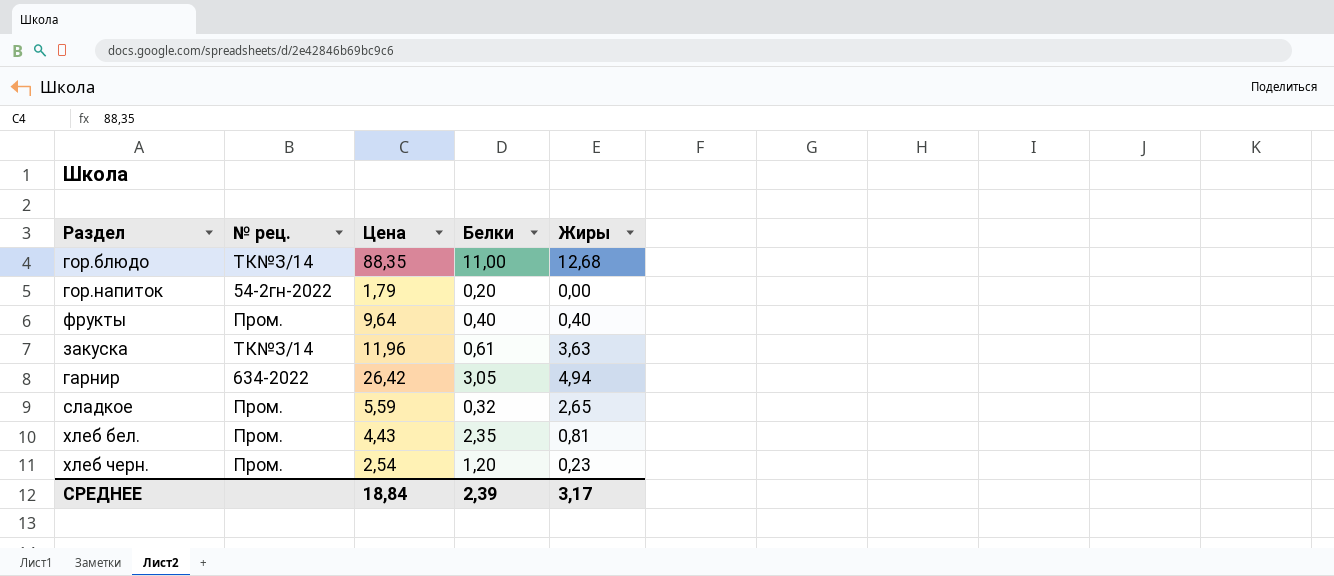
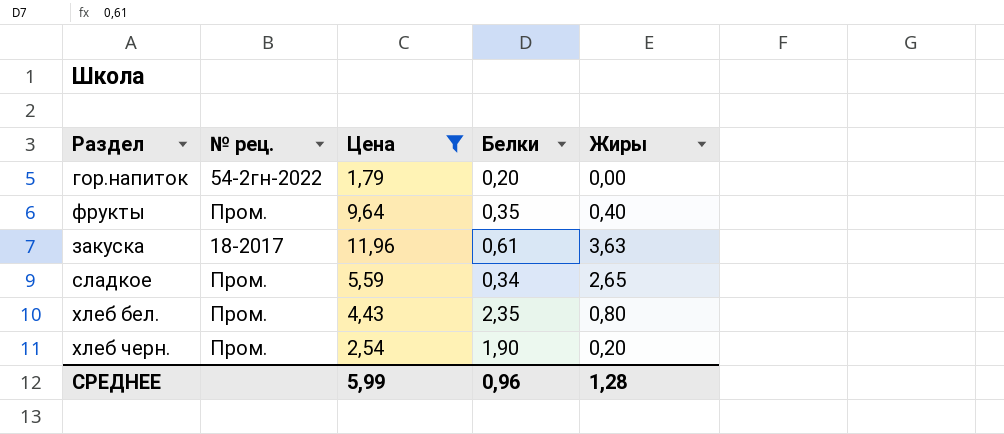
filter: none -> Цена <= 11,96
фрукты | Белки: 0,40 -> 0,35
закуска | № рец.: ТК№З/14 -> 18-2017
сладкое | Белки: 0,32 -> 0,34
хлеб бел. | Жиры: 0,81 -> 0,80
хлеб черн. | Белки: 1,20 -> 1,90
хлеб черн. | Жиры: 0,23 -> 0,20
СРЕДНЕЕ | Цена: 18,84 -> 5,99
СРЕДНЕЕ | Белки: 2,39 -> 0,96
СРЕДНЕЕ | Жиры: 3,17 -> 1,28

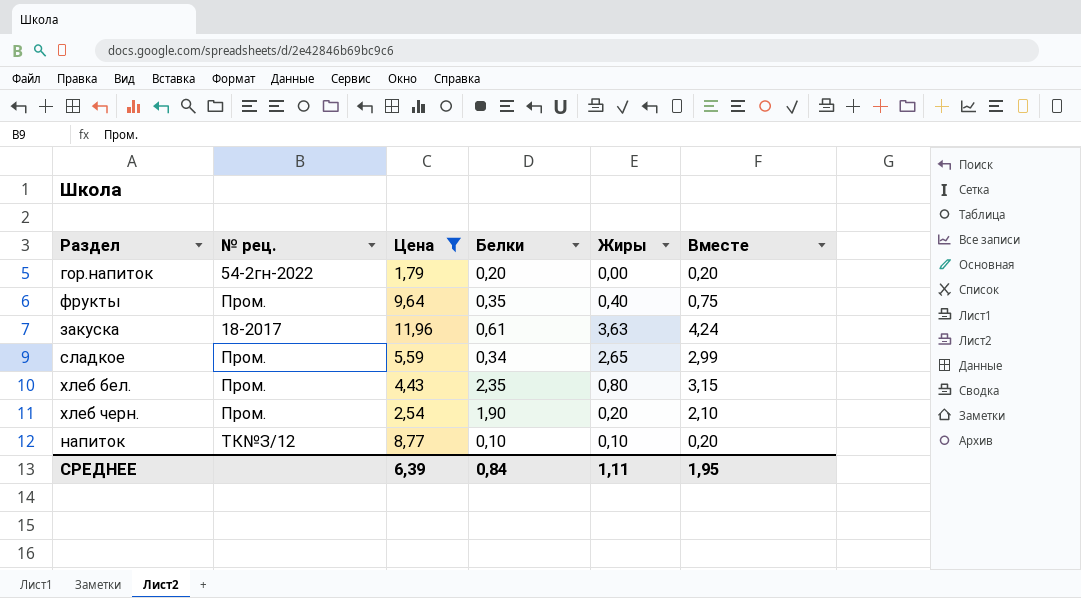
column Вместе | formula: none -> [Белки] + [Жиры]
row напиток: none -> ТК№З/12 | 8,77 | 0,10 | 0,10 | 0,20
СРЕДНЕЕ | Цена: 5,99 -> 6,39
СРЕДНЕЕ | Белки: 0,96 -> 0,84
СРЕДНЕЕ | Жиры: 1,28 -> 1,11

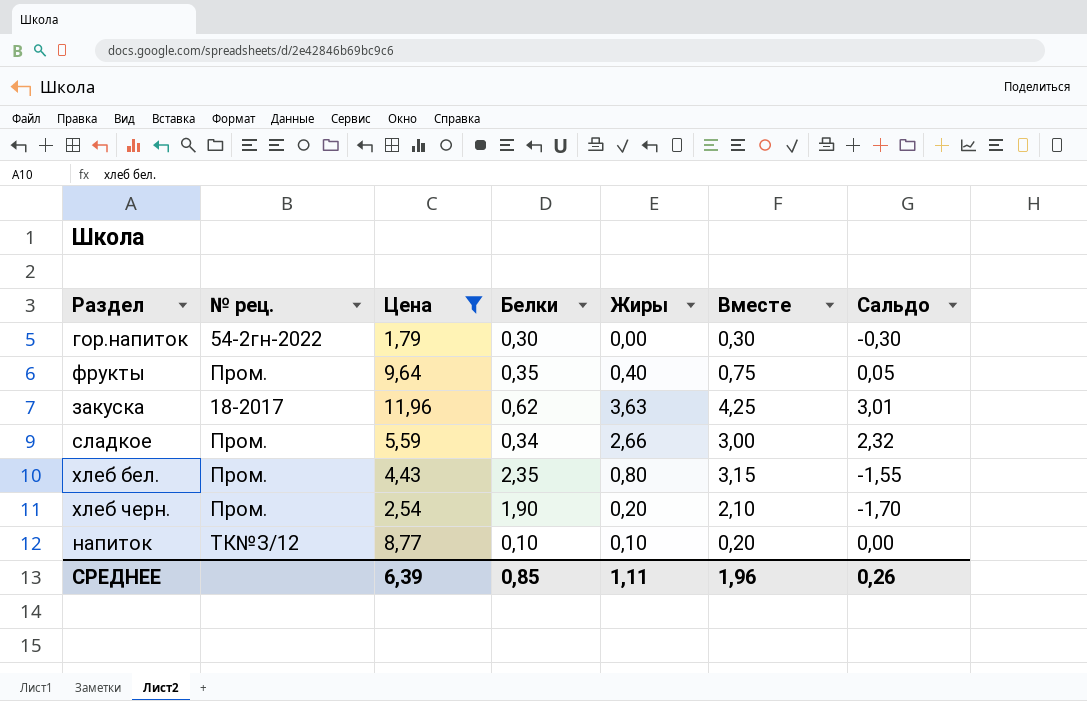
column Сальдо | formula: none -> [Жиры] - [Белки]
гор.напиток | Белки: 0,20 -> 0,30
гор.напиток | Вместе: 0,20 -> 0,30
закуска | Белки: 0,61 -> 0,62
закуска | Вместе: 4,24 -> 4,25
сладкое | Жиры: 2,65 -> 2,66
сладкое | Вместе: 2,99 -> 3,00
СРЕДНЕЕ | Белки: 0,84 -> 0,85
СРЕДНЕЕ | Вместе: 1,95 -> 1,96

